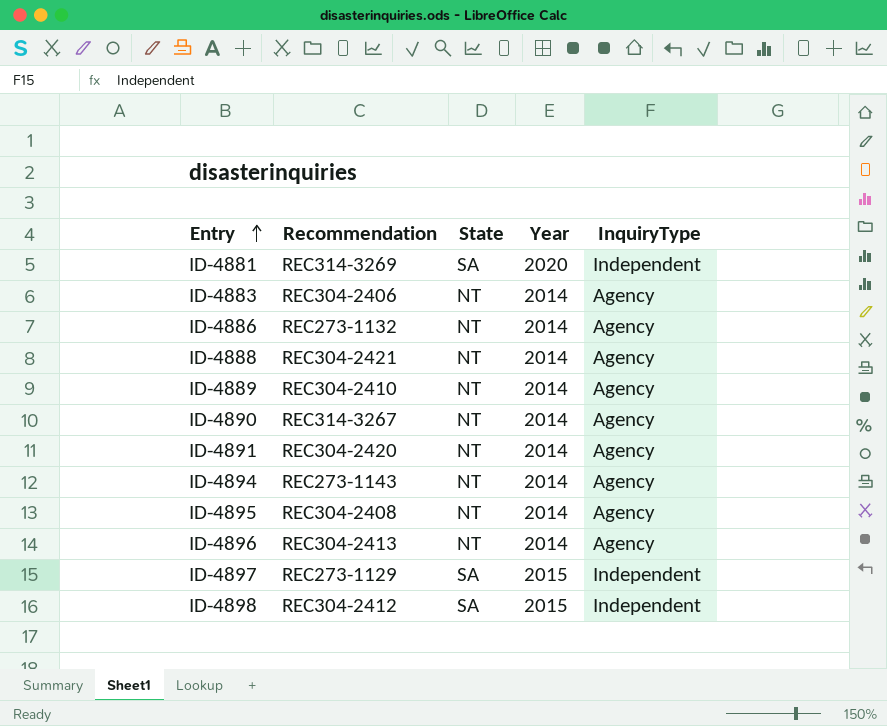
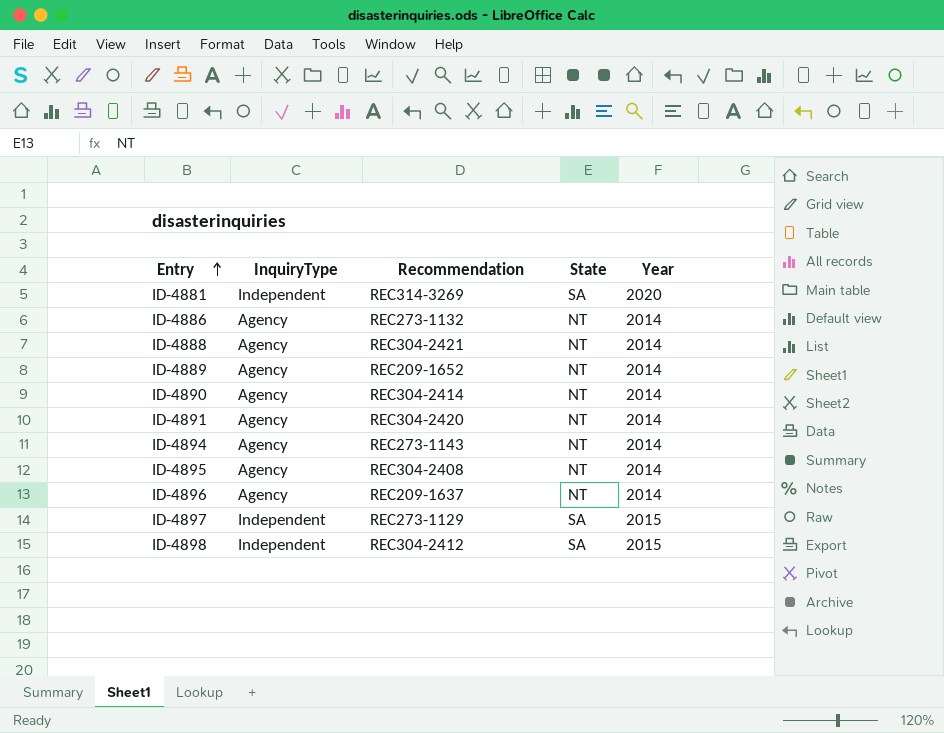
column InquiryType | position: 5 -> 2
row ID-4883: REC304-2406 | NT | 2014 | Agency -> none
ID-4889 | Recommendation: REC304-2410 -> REC209-1652
ID-4890 | Recommendation: REC314-3267 -> REC304-2414
ID-4896 | Recommendation: REC304-2413 -> REC209-1637

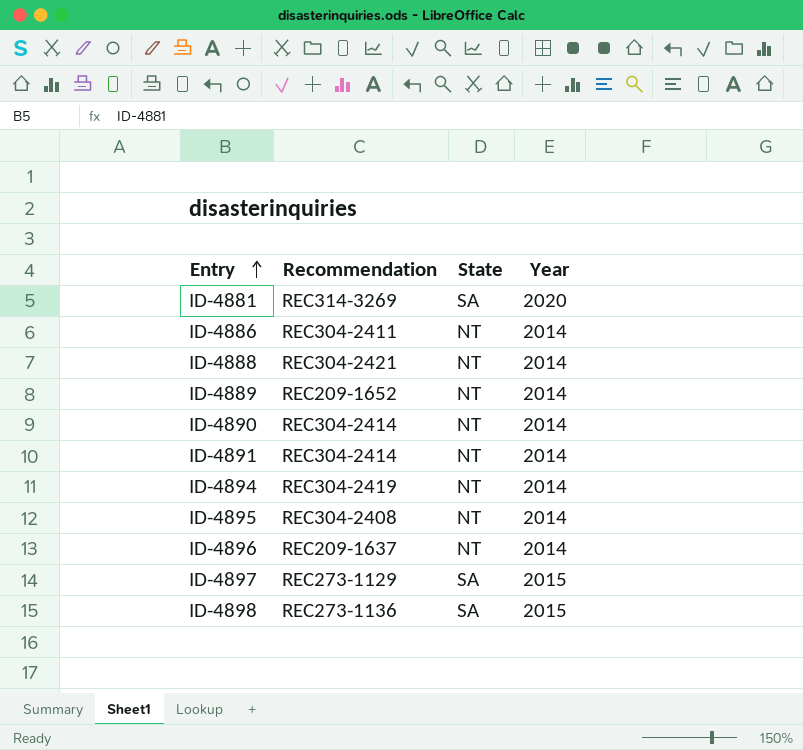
column InquiryType | position: 2 -> none
ID-4886 | Recommendation: REC273-1132 -> REC304-2411
ID-4891 | Recommendation: REC304-2420 -> REC304-2414
ID-4894 | Recommendation: REC273-1143 -> REC304-2419
ID-4898 | Recommendation: REC304-2412 -> REC273-1136

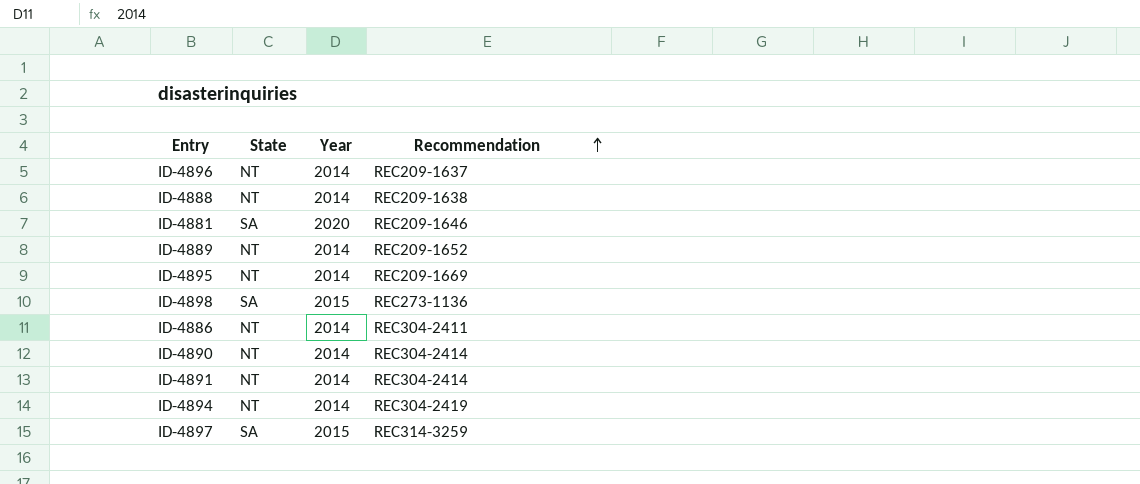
row order: Entry ascending -> Recommendation ascending
column Recommendation | position: 2 -> 4
ID-4888 | Recommendation: REC304-2421 -> REC209-1638
ID-4881 | Recommendation: REC314-3269 -> REC209-1646
ID-4895 | Recommendation: REC304-2408 -> REC209-1669
ID-4897 | Recommendation: REC273-1129 -> REC314-3259

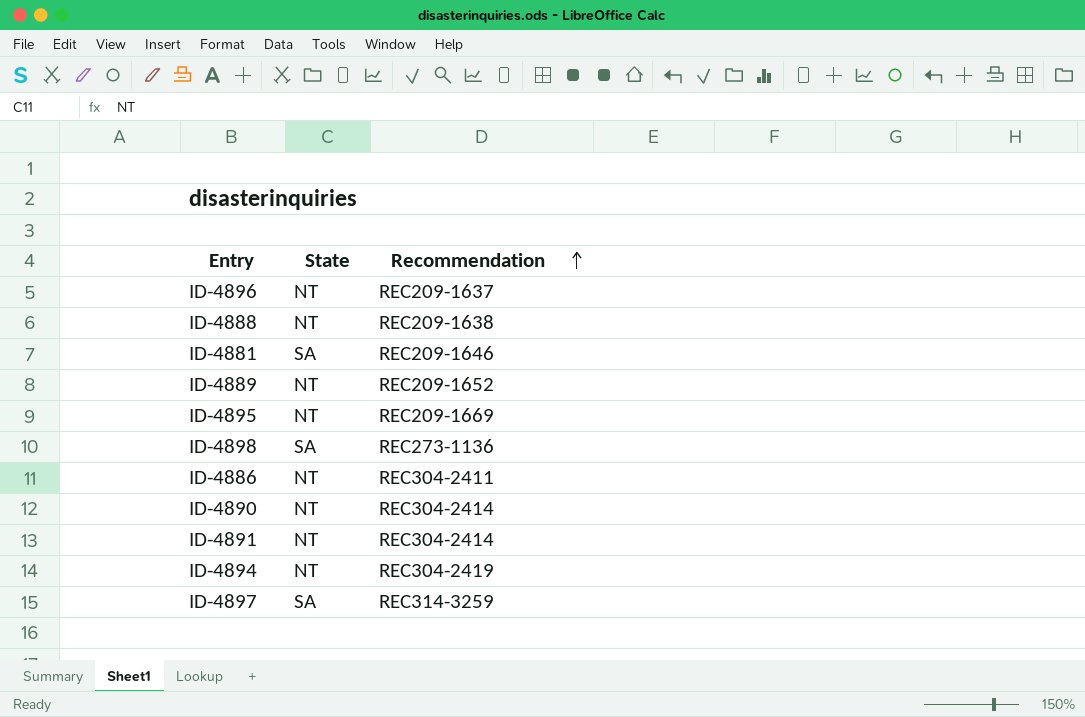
column Year | position: 3 -> none

